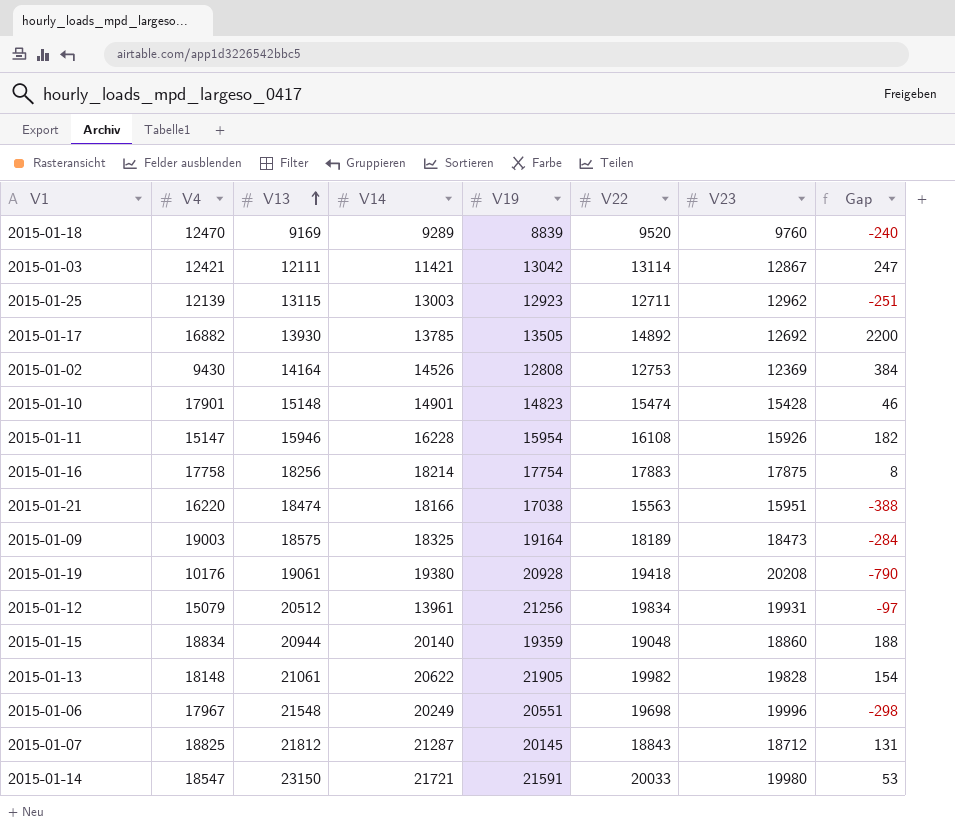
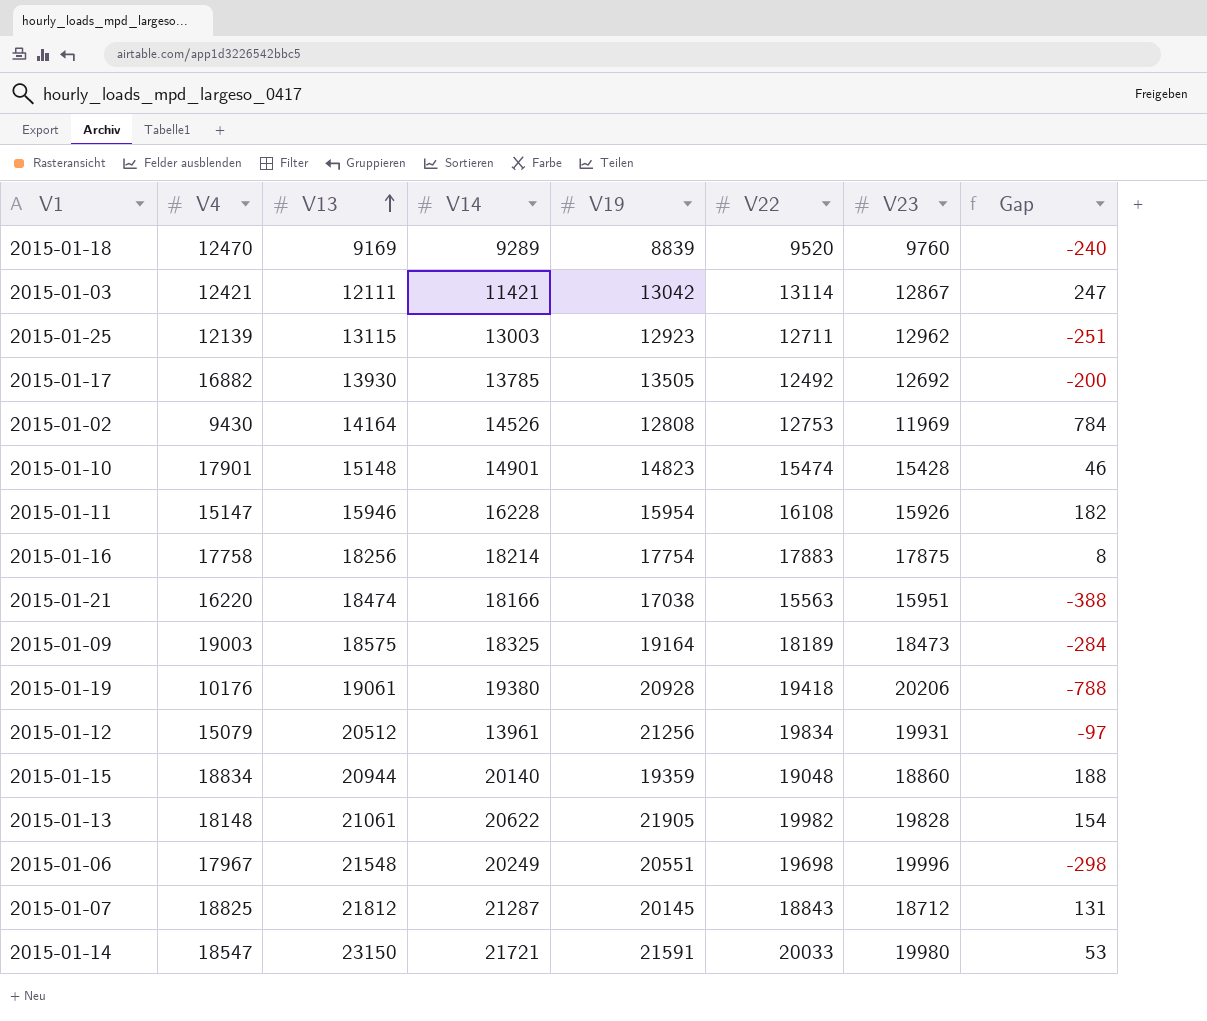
2015-01-17 | V22: 14892 -> 12492
2015-01-17 | Gap: 2200 -> -200
2015-01-02 | V23: 12369 -> 11969
2015-01-02 | Gap: 384 -> 784
2015-01-19 | V23: 20208 -> 20206
2015-01-19 | Gap: -790 -> -788

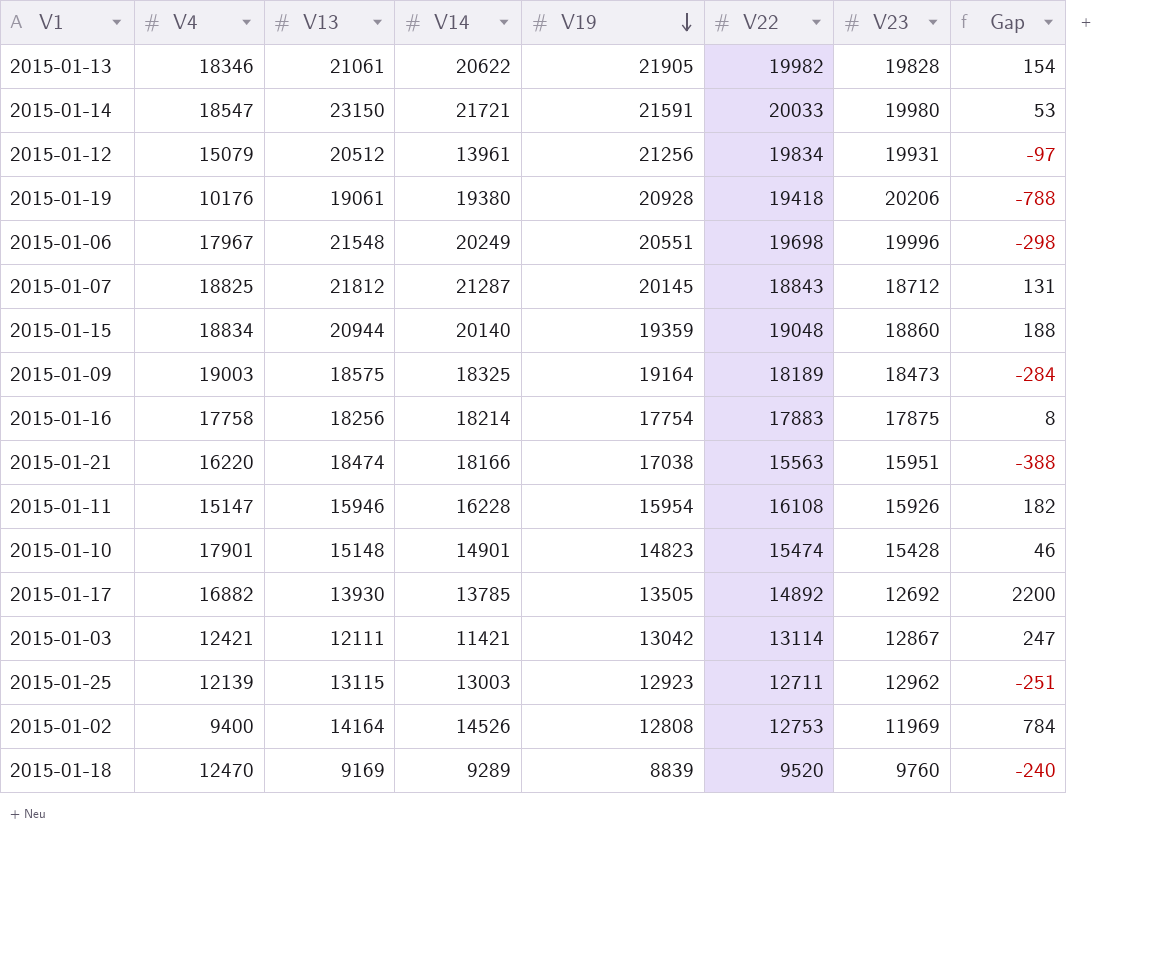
row order: V13 ascending -> V19 descending
2015-01-13 | V4: 18148 -> 18346
2015-01-17 | V22: 12492 -> 14892
2015-01-17 | Gap: -200 -> 2200
2015-01-02 | V4: 9430 -> 9400

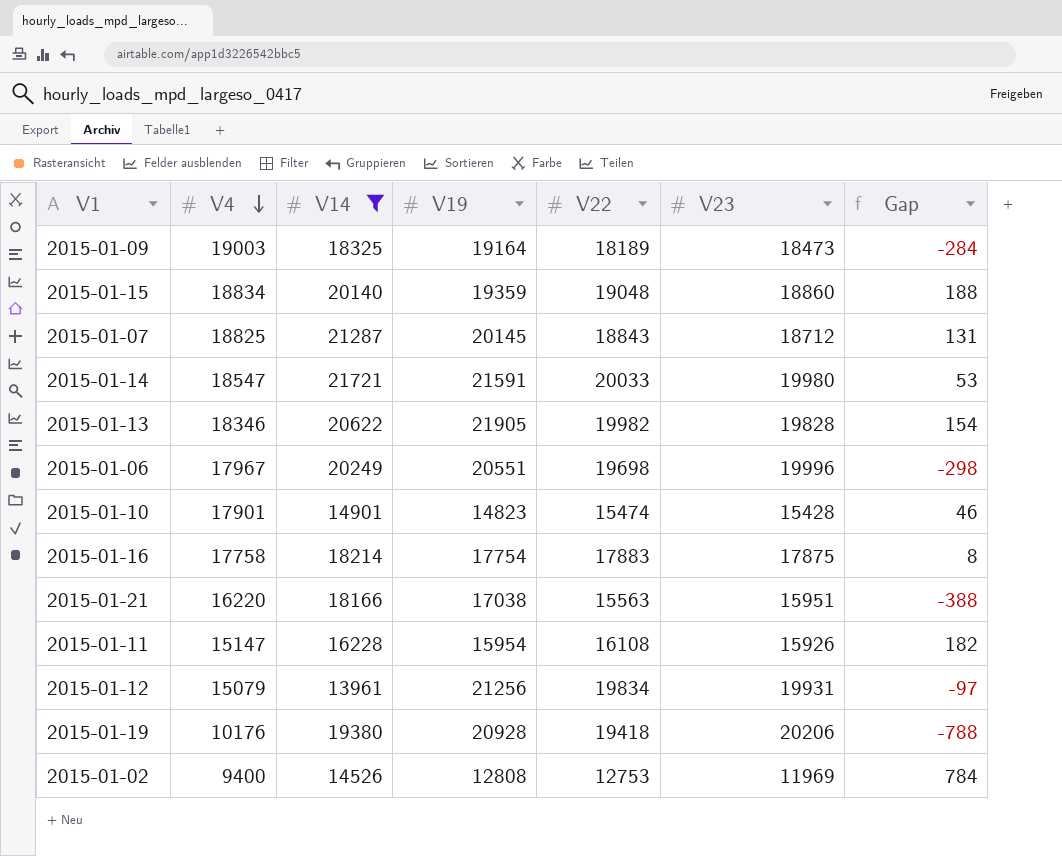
filter: none -> V14 >= 13961
row order: V19 descending -> V4 descending
column V13 | position: 3 -> none

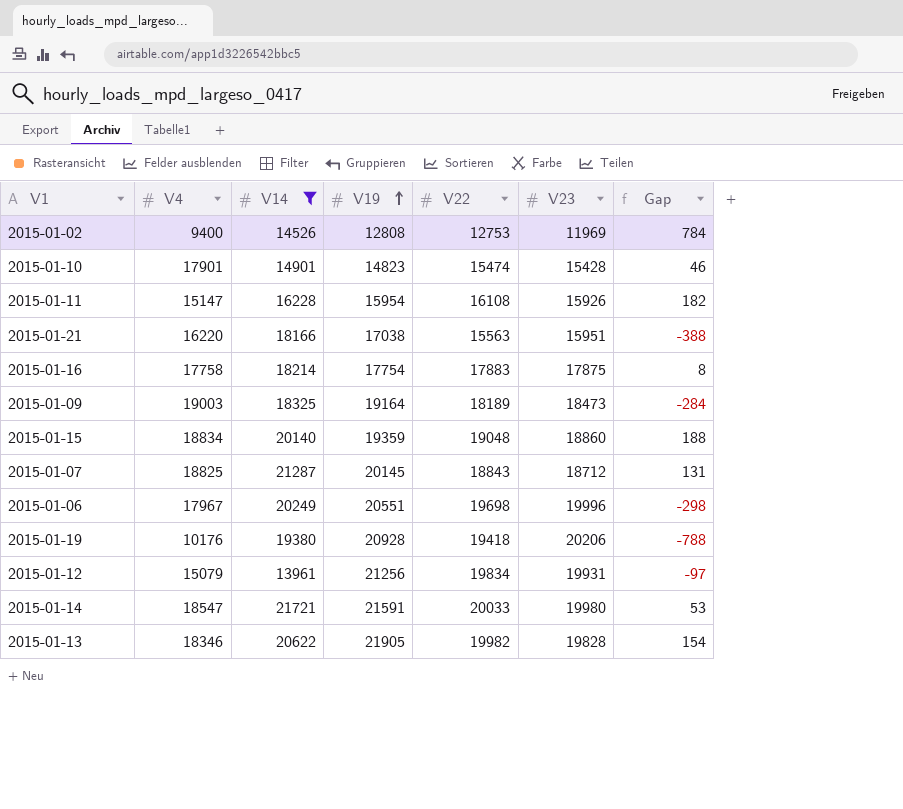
row order: V4 descending -> V19 ascending

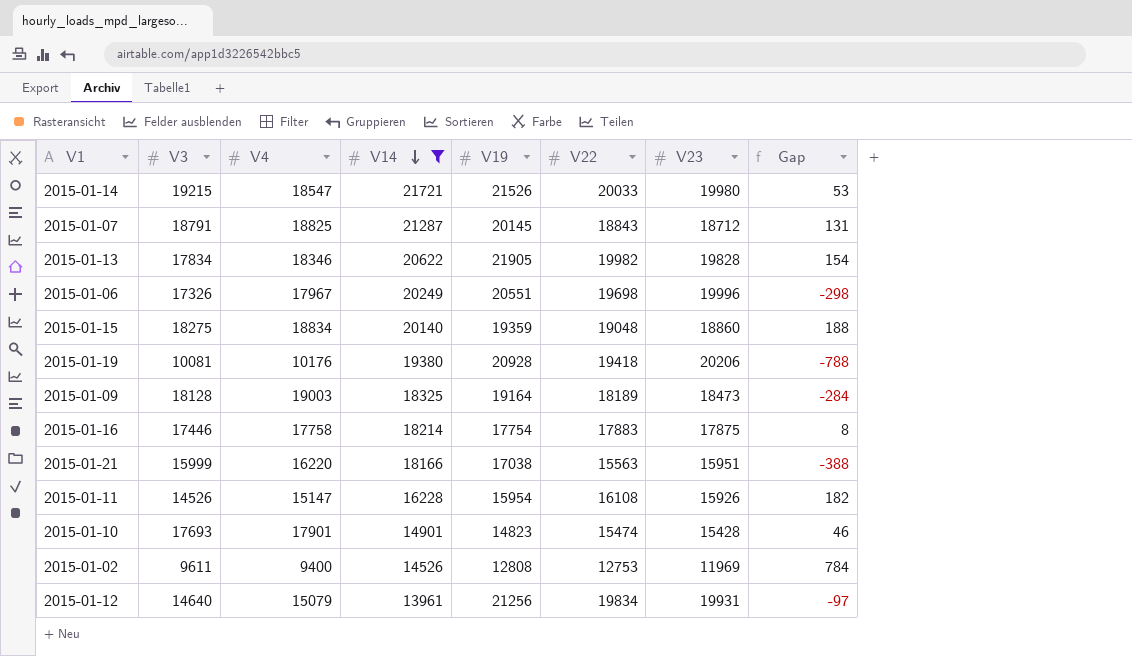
row order: V19 ascending -> V14 descending
column V3 | position: none -> 2
2015-01-14 | V19: 21591 -> 21526

